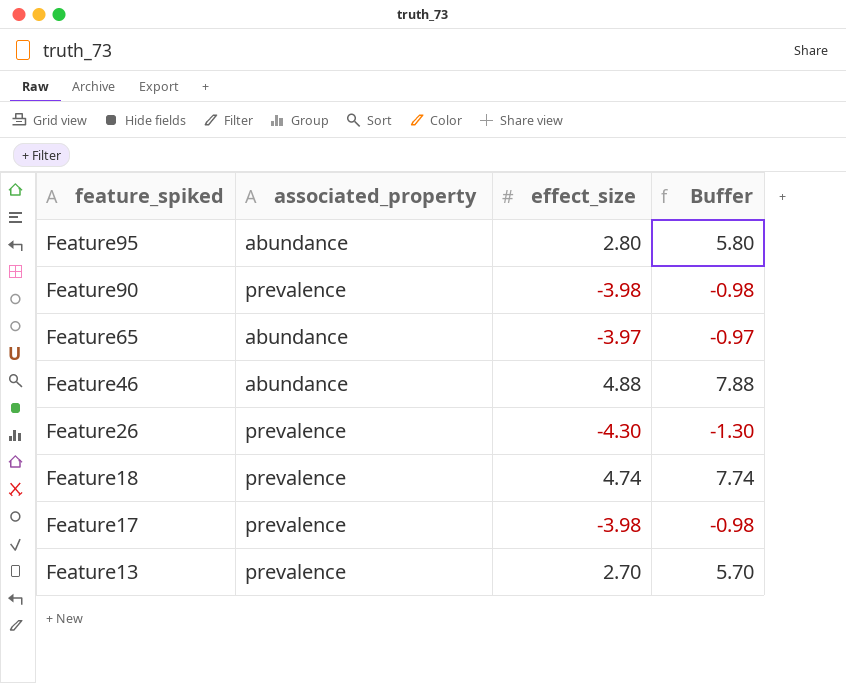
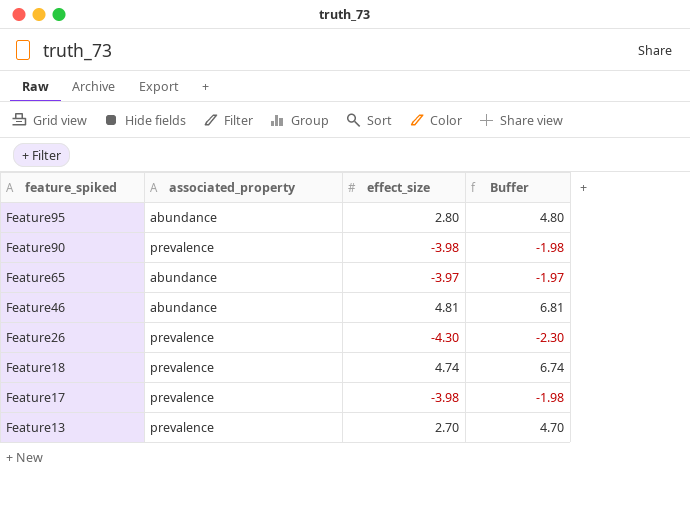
column Buffer | formula: [effect_size] + 3 -> [effect_size] + 2
Feature46 | effect_size: 4.88 -> 4.81

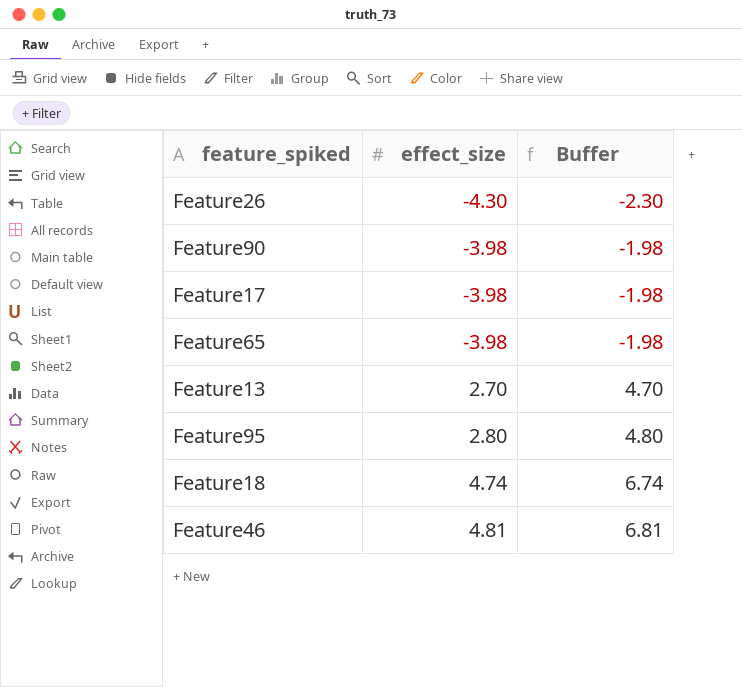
row order: feature_spiked descending -> effect_size ascending
column associated_property | position: 2 -> none
Feature65 | effect_size: -3.97 -> -3.98
Feature65 | Buffer: -1.97 -> -1.98

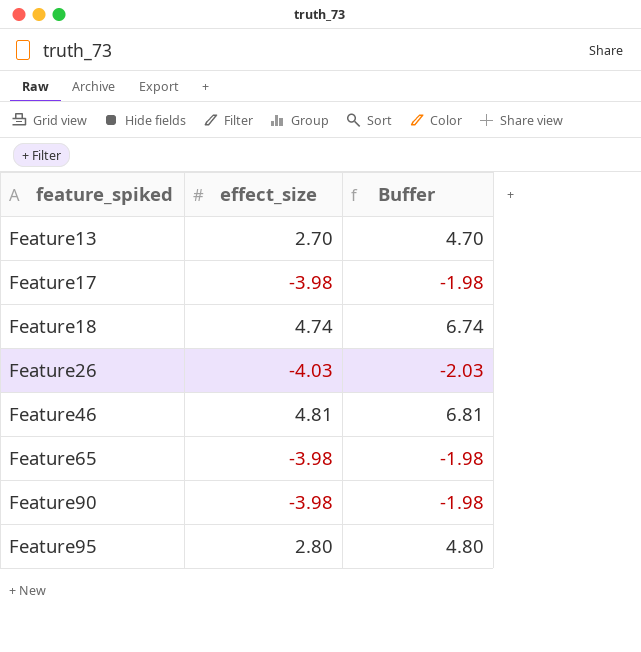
row order: effect_size ascending -> feature_spiked ascending
Feature26 | effect_size: -4.30 -> -4.03
Feature26 | Buffer: -2.30 -> -2.03

